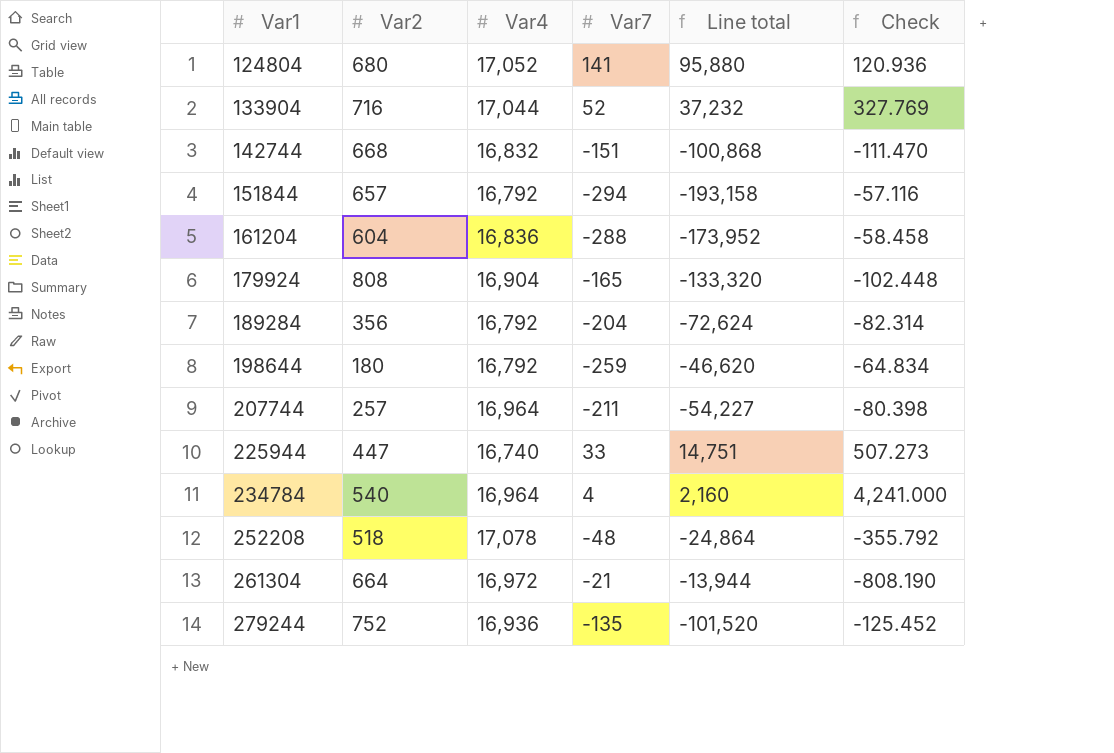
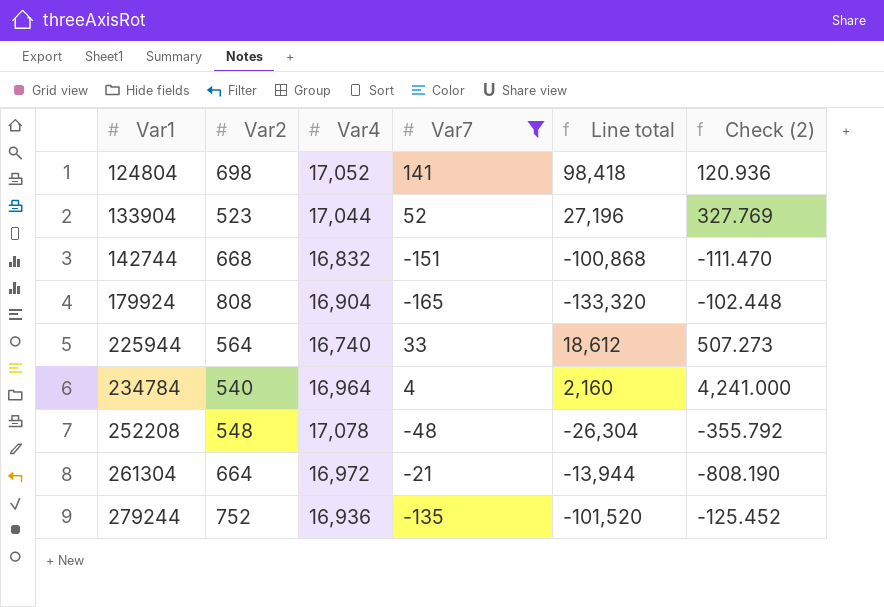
filter: none -> Var7 >= -165
column name: Check -> Check (2)
124804 | Var2: 680 -> 698
124804 | Line total: 95,880 -> 98,418
133904 | Var2: 716 -> 523
133904 | Line total: 37,232 -> 27,196
225944 | Var2: 447 -> 564
225944 | Line total: 14,751 -> 18,612
252208 | Var2: 518 -> 548
252208 | Line total: -24,864 -> -26,304

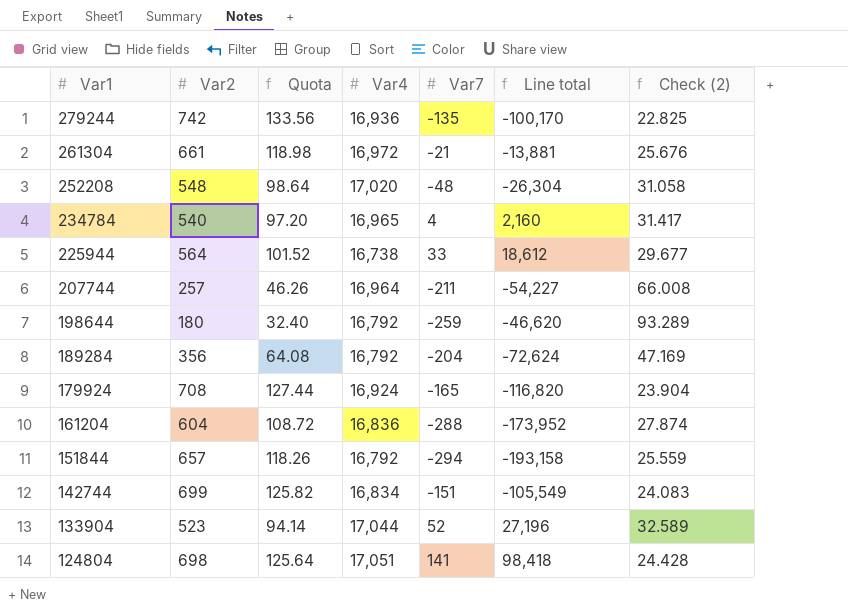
filter: Var7 >= -165 -> none
row order: Var1 ascending -> Var1 descending
column Quota | formula: none -> [Var2] * 0.18
column Check (2) | formula: [Var4] / [Var7] -> [Var4] / [Var2]
279244 | Var2: 752 -> 742
279244 | Line total: -101,520 -> -100,170
261304 | Var2: 664 -> 661
261304 | Line total: -13,944 -> -13,881
252208 | Var4: 17,078 -> 17,020
234784 | Var4: 16,964 -> 16,965
225944 | Var4: 16,740 -> 16,738
179924 | Var2: 808 -> 708
179924 | Var4: 16,904 -> 16,924
179924 | Line total: -133,320 -> -116,820
142744 | Var2: 668 -> 699
142744 | Var4: 16,832 -> 16,834
142744 | Line total: -100,868 -> -105,549
124804 | Var4: 17,052 -> 17,051

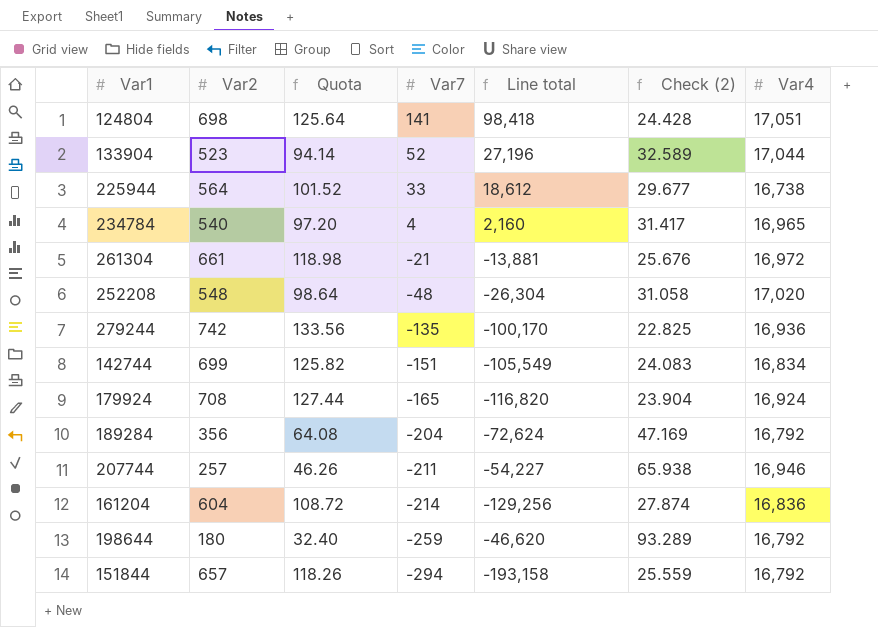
row order: Var1 descending -> Var7 descending
column Var4 | position: 4 -> 7
207744 | Check (2): 66.008 -> 65.938
207744 | Var4: 16,964 -> 16,946
161204 | Var7: -288 -> -214
161204 | Line total: -173,952 -> -129,256

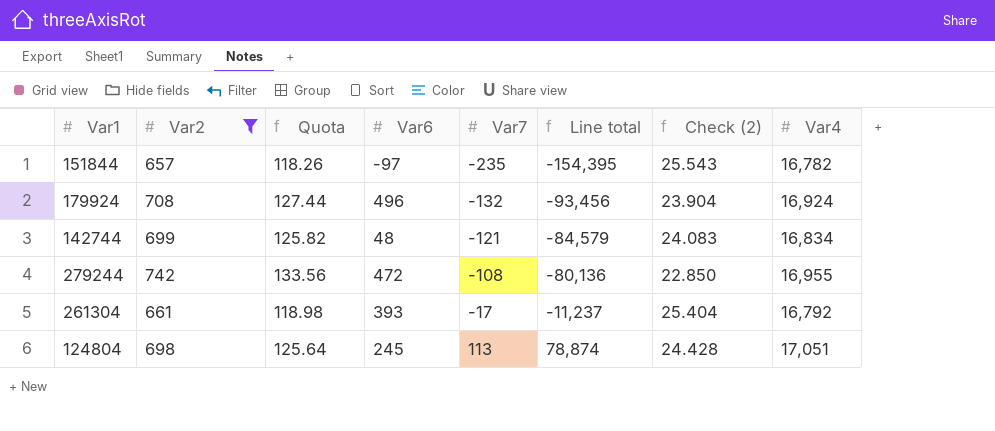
filter: none -> Var2 >= 657
row order: Var7 descending -> Var7 ascending
column Var6 | position: none -> 4
151844 | Var7: -294 -> -235
151844 | Line total: -193,158 -> -154,395
151844 | Check (2): 25.559 -> 25.543
151844 | Var4: 16,792 -> 16,782
179924 | Var7: -165 -> -132
179924 | Line total: -116,820 -> -93,456
142744 | Var7: -151 -> -121
142744 | Line total: -105,549 -> -84,579
279244 | Var7: -135 -> -108
279244 | Line total: -100,170 -> -80,136
279244 | Check (2): 22.825 -> 22.850
279244 | Var4: 16,936 -> 16,955
261304 | Var7: -21 -> -17
261304 | Line total: -13,881 -> -11,237
261304 | Check (2): 25.676 -> 25.404
261304 | Var4: 16,972 -> 16,792
124804 | Var7: 141 -> 113
124804 | Line total: 98,418 -> 78,874

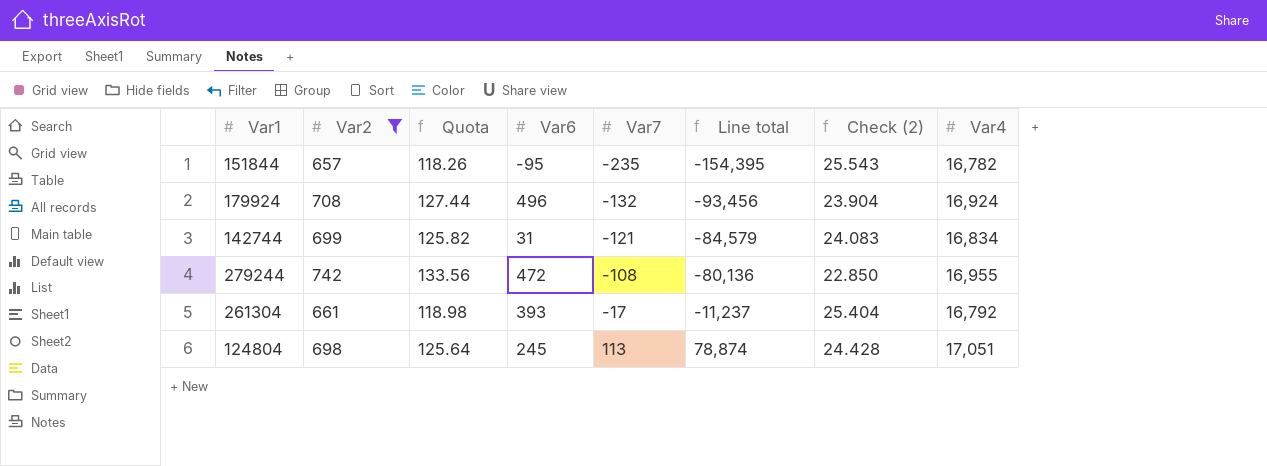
151844 | Var6: -97 -> -95
142744 | Var6: 48 -> 31

